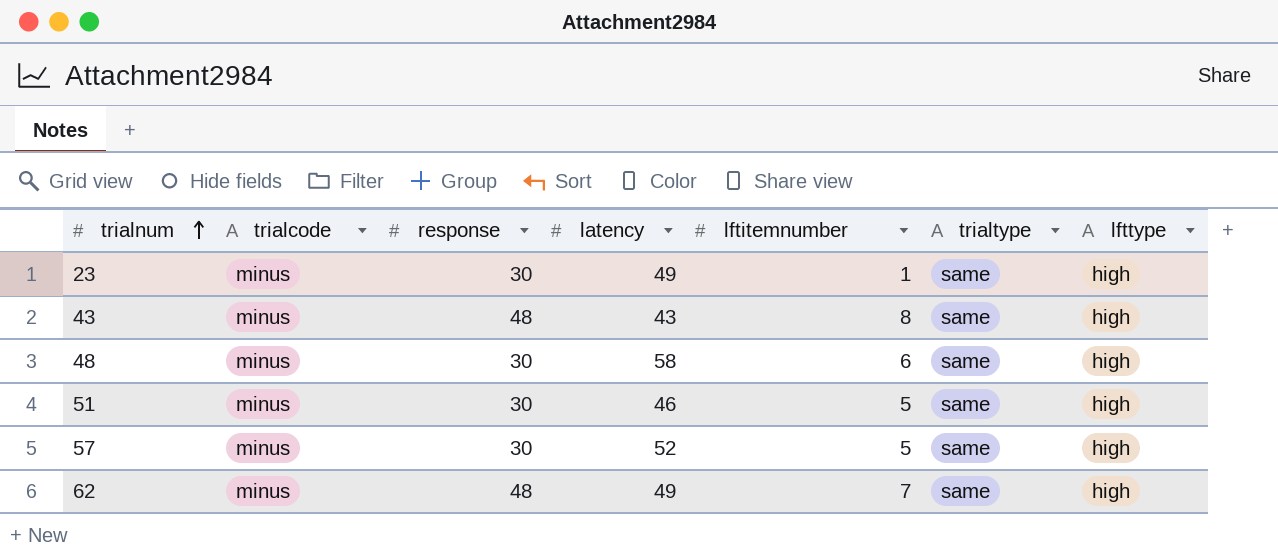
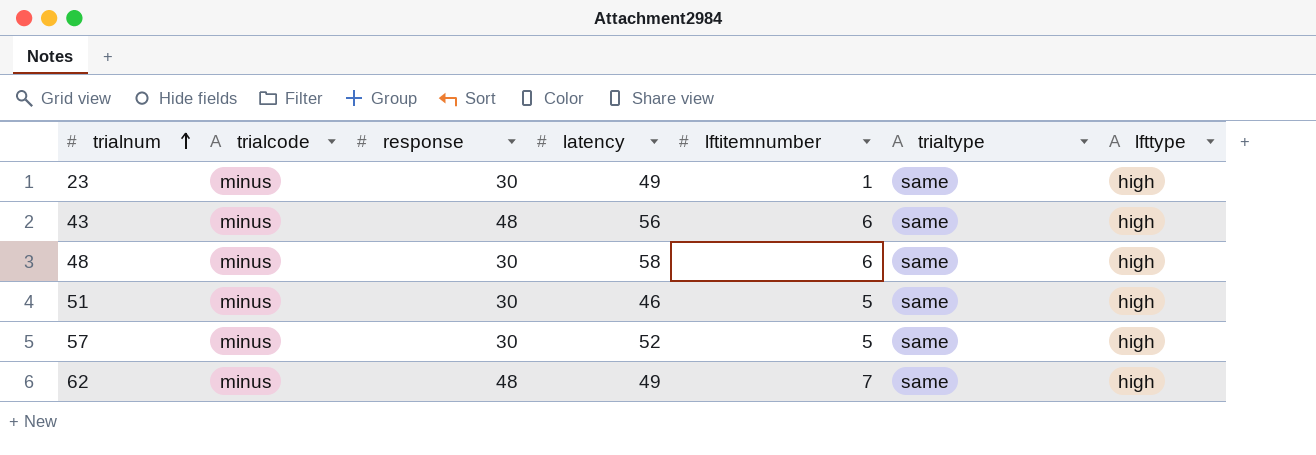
43 | latency: 43 -> 56
43 | lftitemnumber: 8 -> 6

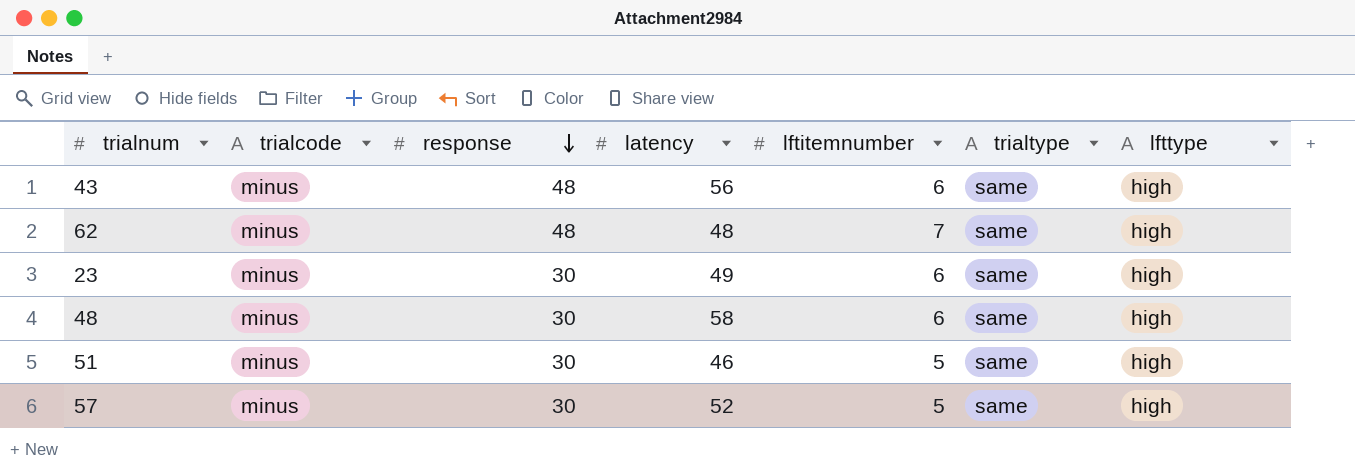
row order: trialnum ascending -> response descending
62 | latency: 49 -> 48
23 | lftitemnumber: 1 -> 6

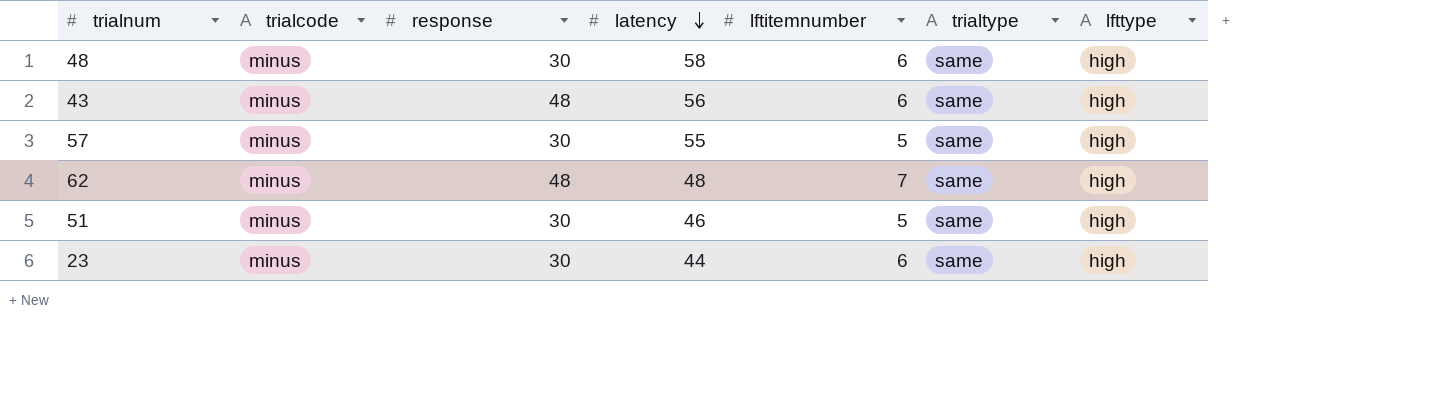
row order: response descending -> latency descending
57 | latency: 52 -> 55
23 | latency: 49 -> 44

